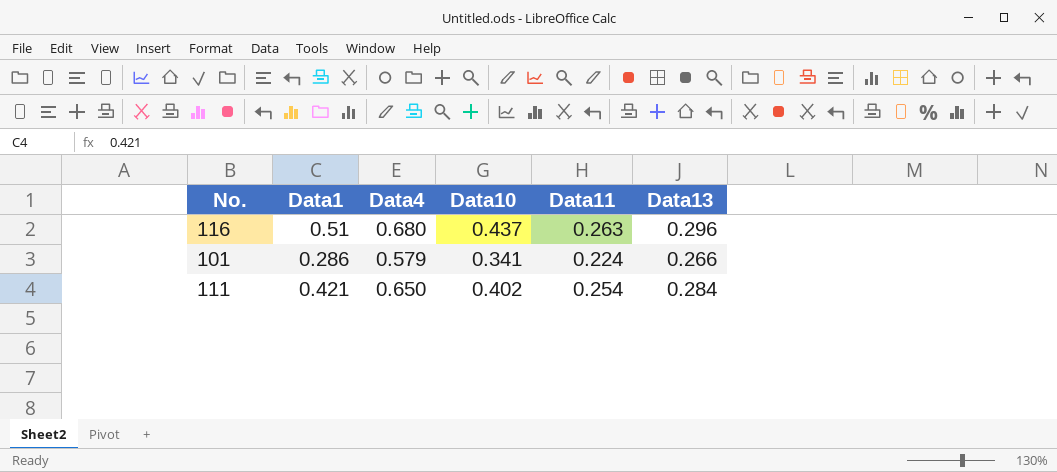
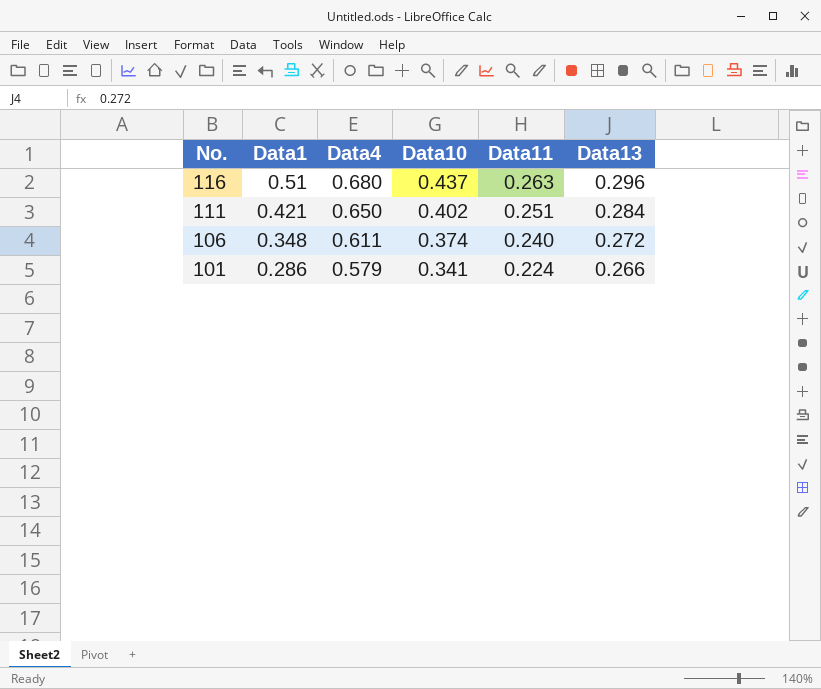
row order: none -> No. descending
111 | Data11: 0.254 -> 0.251
row 106: none -> 0.348 | 0.611 | 0.374 | 0.240 | 0.272

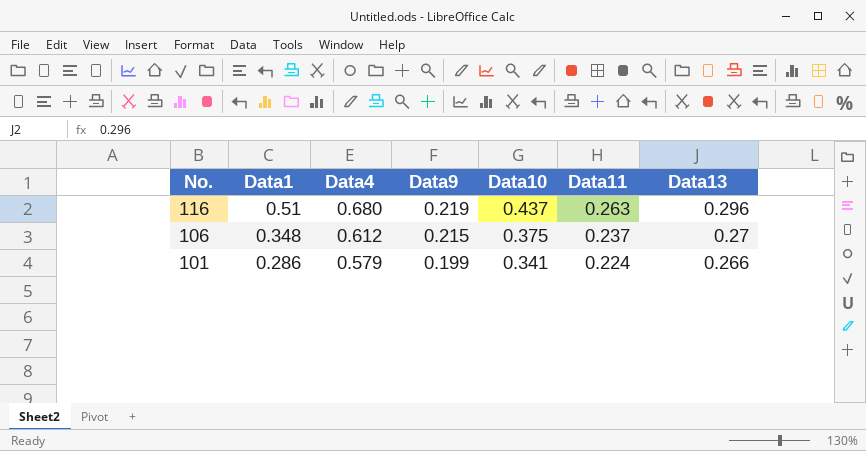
column Data9 | position: none -> 4
row 111: 0.421 | 0.650 | 0.402 | 0.251 | 0.284 -> none
106 | Data4: 0.611 -> 0.612
106 | Data10: 0.374 -> 0.375
106 | Data11: 0.240 -> 0.237
106 | Data13: 0.272 -> 0.27

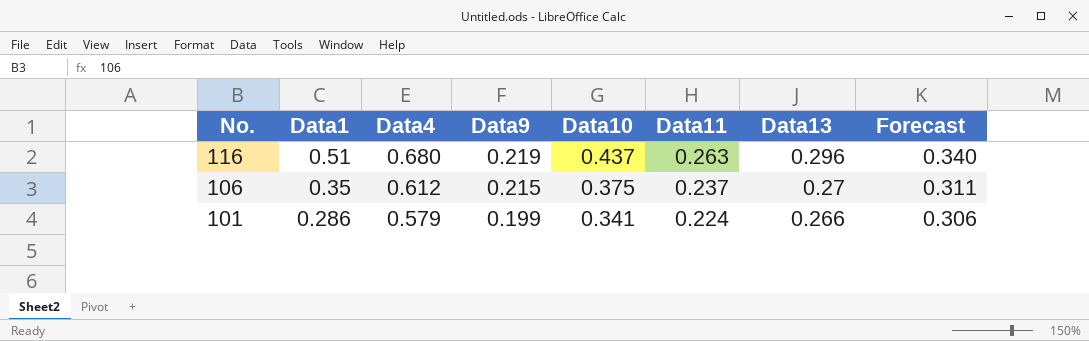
column Forecast | formula: none -> [Data13] * 1.15
106 | Data1: 0.348 -> 0.35

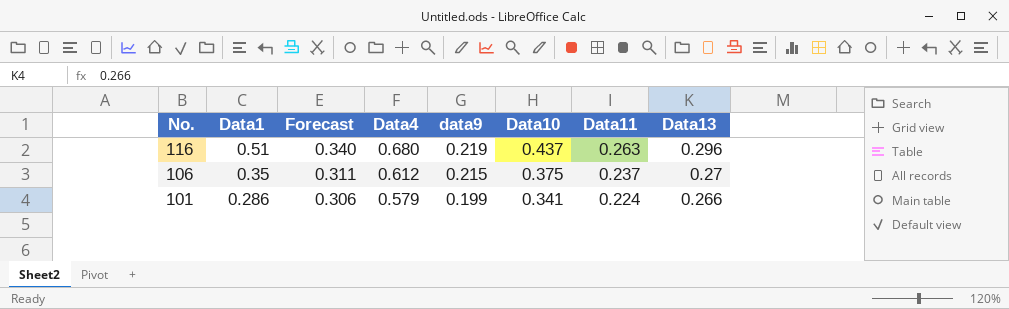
column Forecast | position: 8 -> 3
column name: Data9 -> data9

